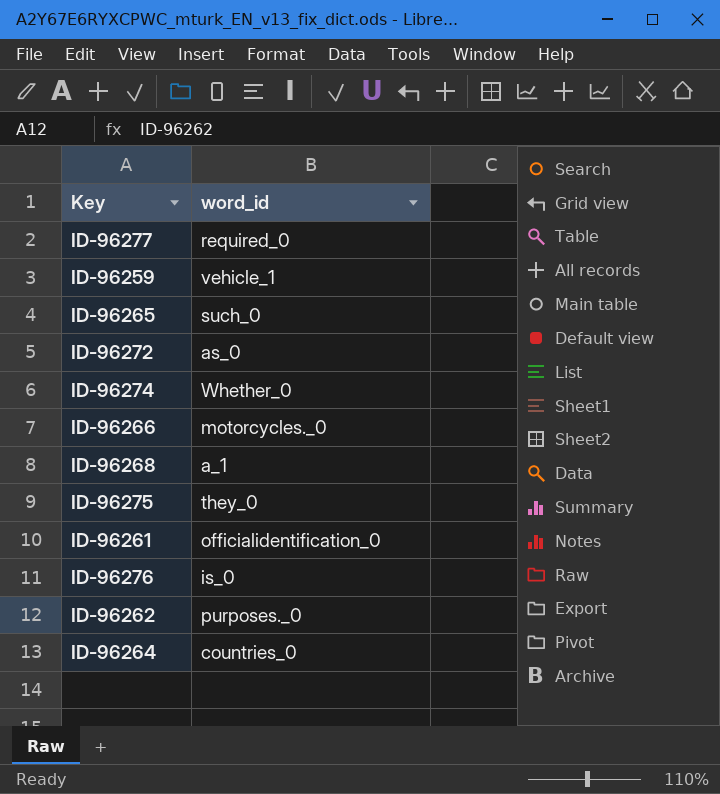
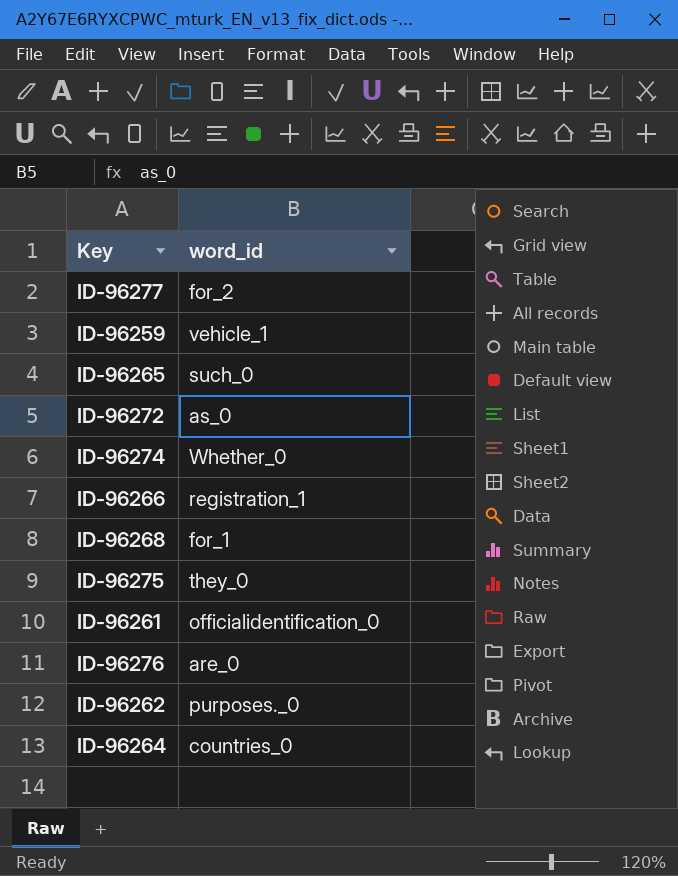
ID-96277 | word_id: required_0 -> for_2
ID-96266 | word_id: motorcycles._0 -> registration_1
ID-96268 | word_id: a_1 -> for_1
ID-96276 | word_id: is_0 -> are_0

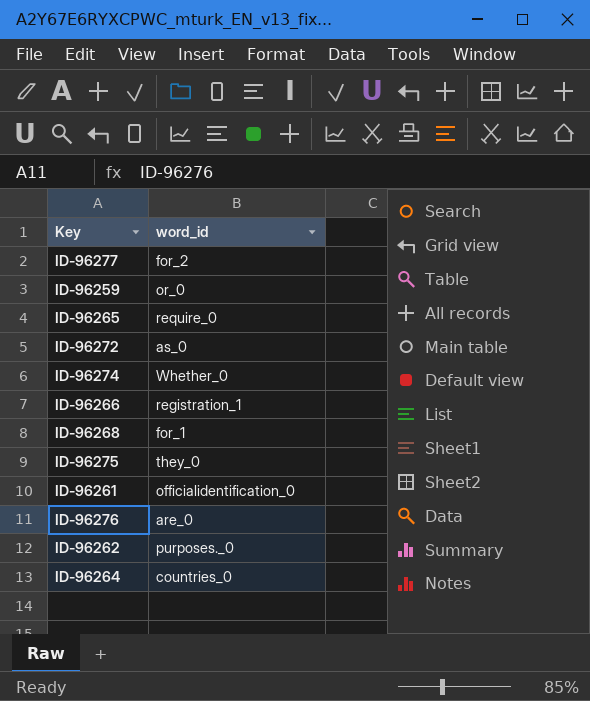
ID-96259 | word_id: vehicle_1 -> or_0
ID-96265 | word_id: such_0 -> require_0

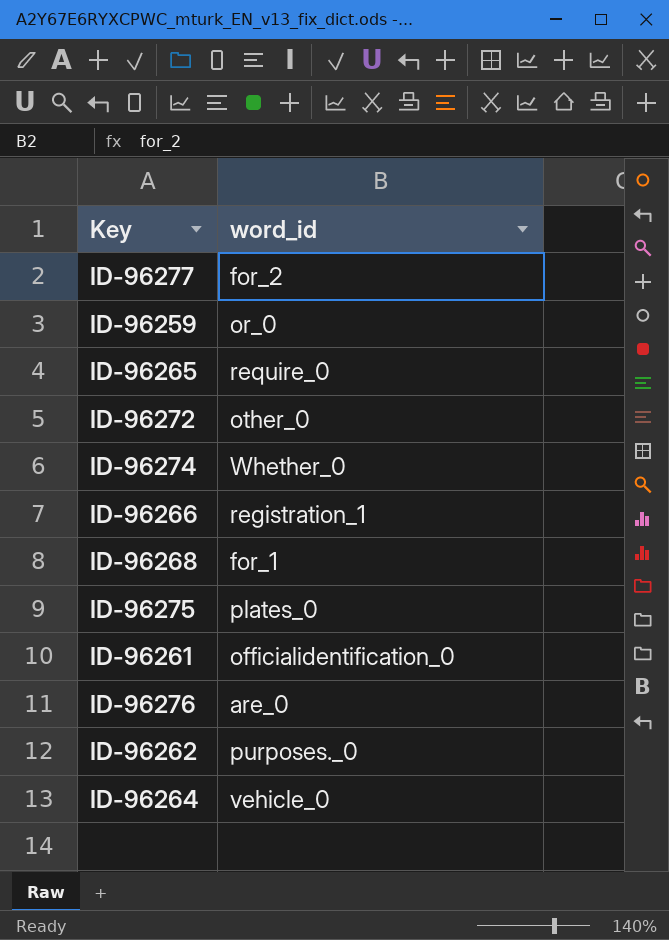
ID-96272 | word_id: as_0 -> other_0
ID-96275 | word_id: they_0 -> plates_0
ID-96264 | word_id: countries_0 -> vehicle_0

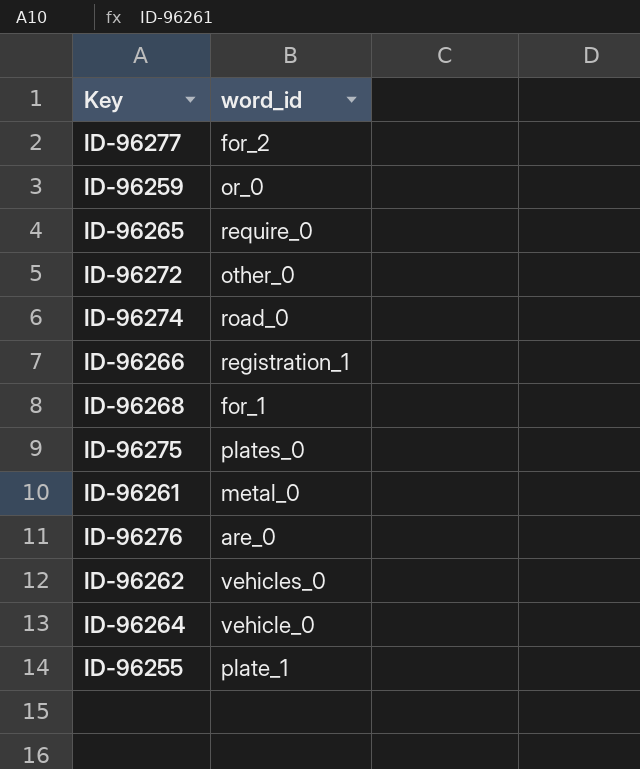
ID-96274 | word_id: Whether_0 -> road_0
ID-96261 | word_id: officialidentification_0 -> metal_0
ID-96262 | word_id: purposes._0 -> vehicles_0
row ID-96255: none -> plate_1

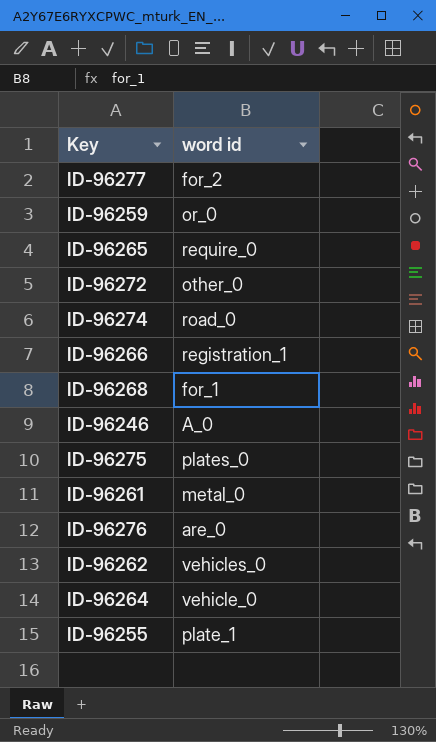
column name: word_id -> word id
row ID-96246: none -> A_0

